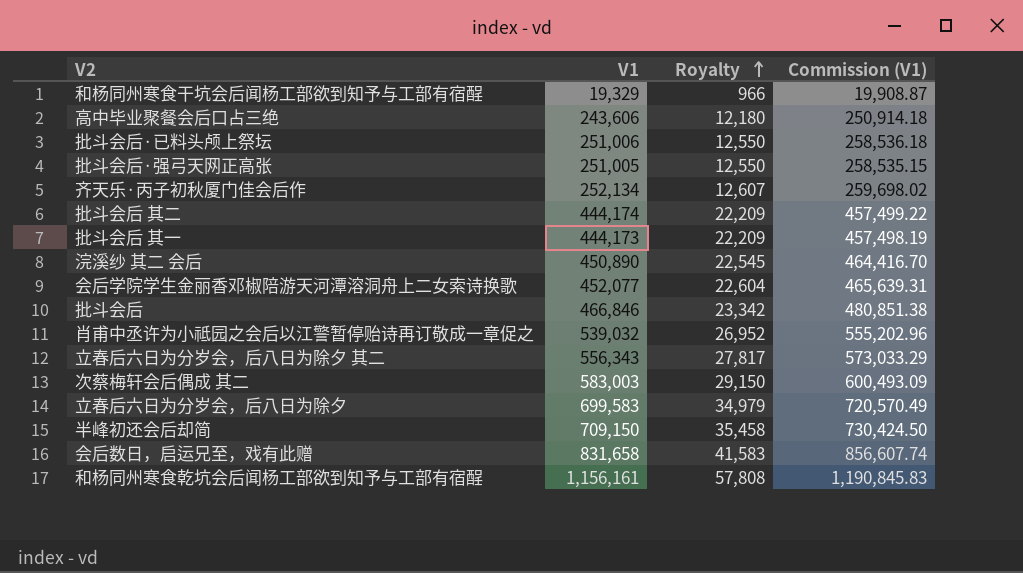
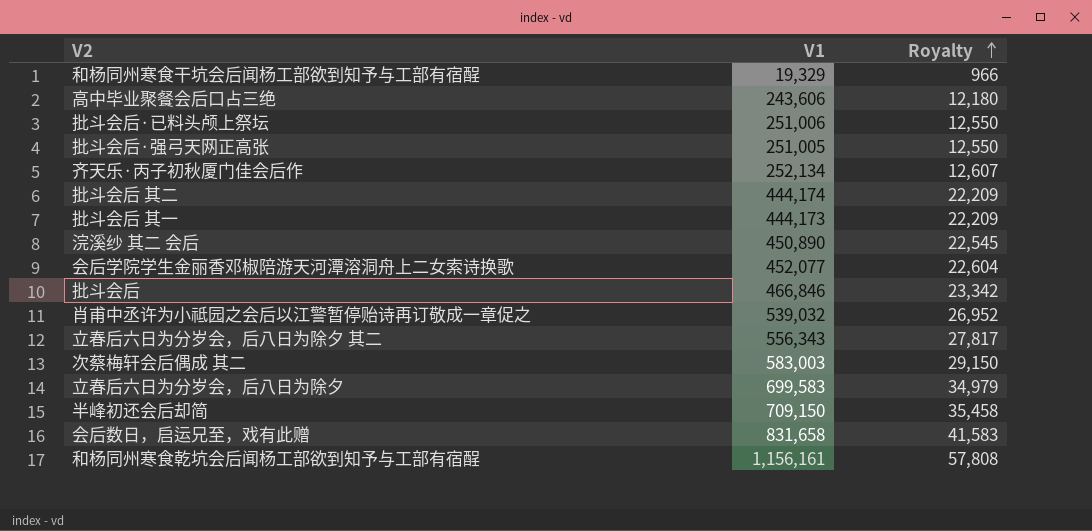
column Commission (V1) | formula: [V1] * 1.03 -> none

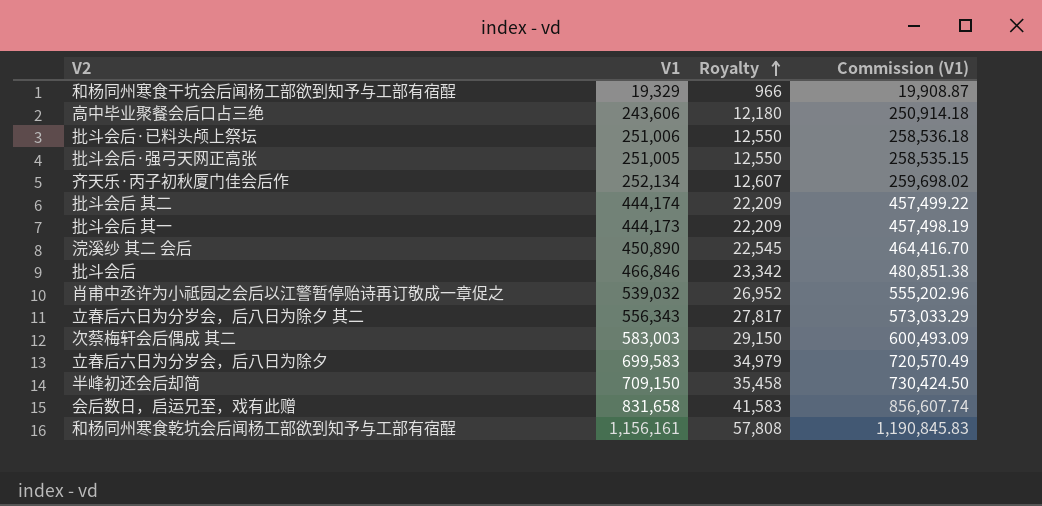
column Commission (V1) | formula: none -> [V1] * 1.03
row 会后学院学生金丽香邓椒陪游天河潭溶洞舟上二女索诗换歌: 452,077 | 22,604 -> none

